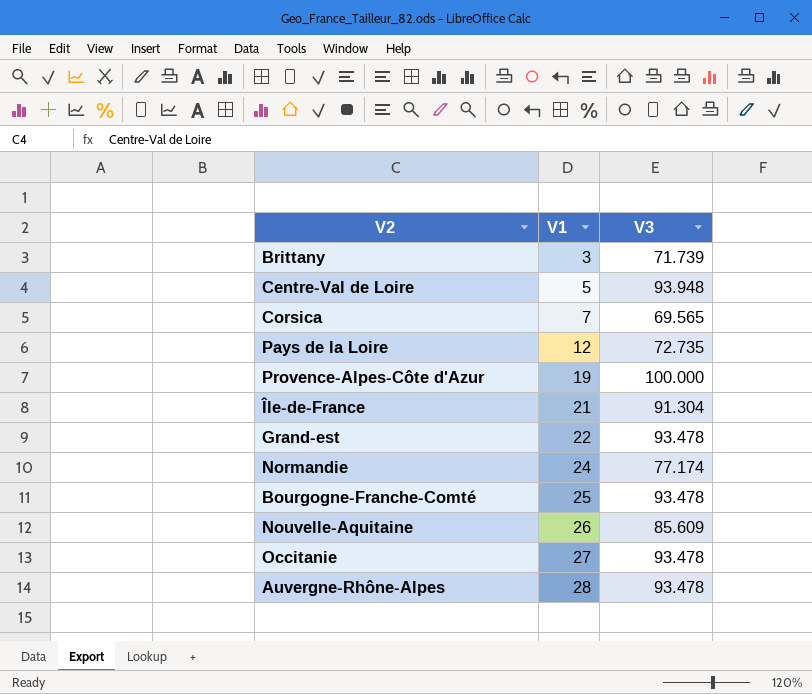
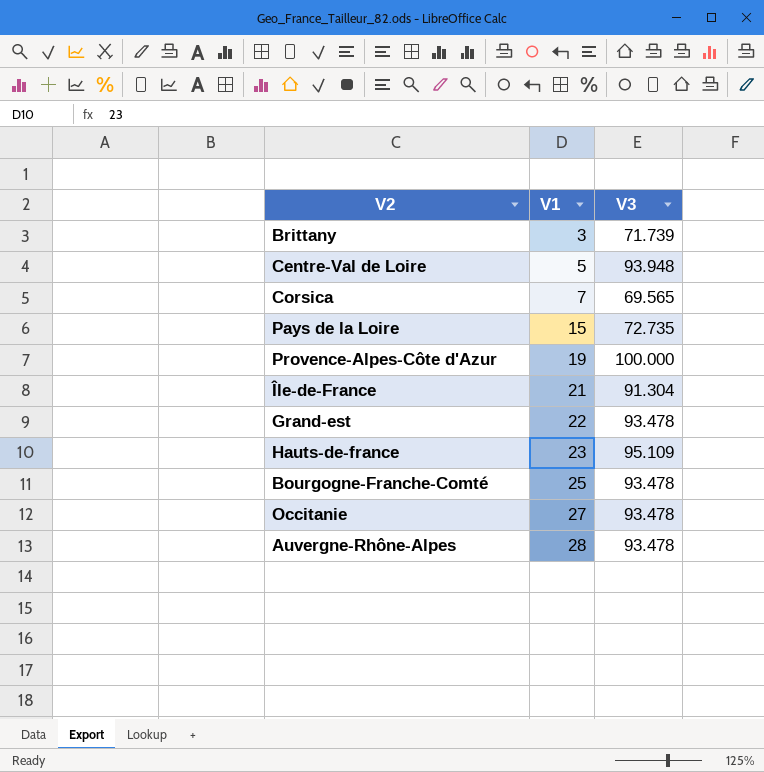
row Normandie: 24 | 77.174 -> none
row Nouvelle-Aquitaine: 26 | 85.609 -> none
Pays de la Loire | V1: 12 -> 15
row Hauts-de-france: none -> 23 | 95.109

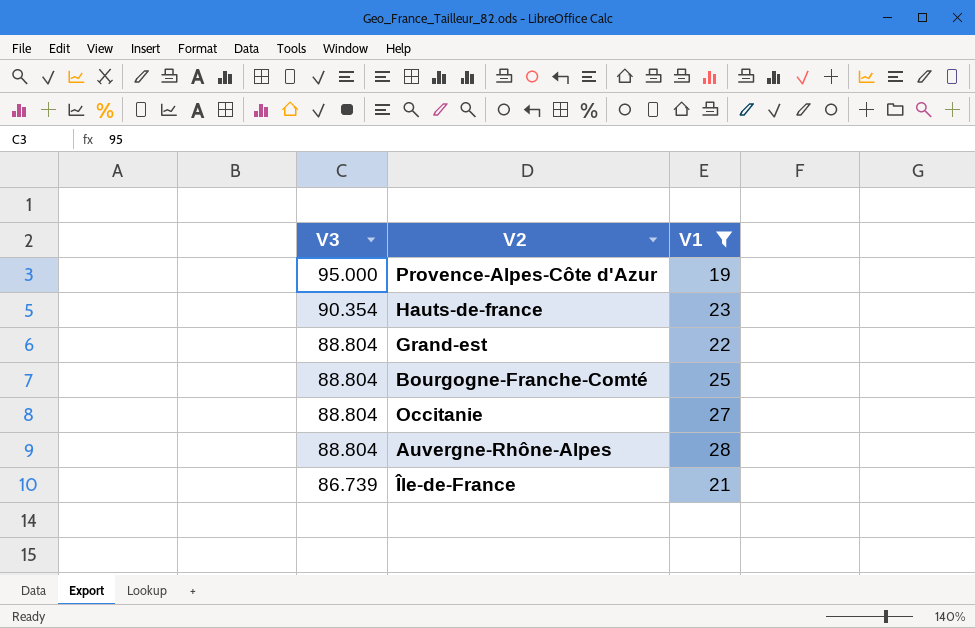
filter: none -> V1 >= 19
row order: V1 ascending -> V3 descending
column V3 | position: 3 -> 1
Provence-Alpes-Côte d'Azur | V3: 100.000 -> 95.000
Hauts-de-france | V3: 95.109 -> 90.354
Grand-est | V3: 93.478 -> 88.804
Bourgogne-Franche-Comté | V3: 93.478 -> 88.804
Occitanie | V3: 93.478 -> 88.804
Auvergne-Rhône-Alpes | V3: 93.478 -> 88.804
Île-de-France | V3: 91.304 -> 86.739

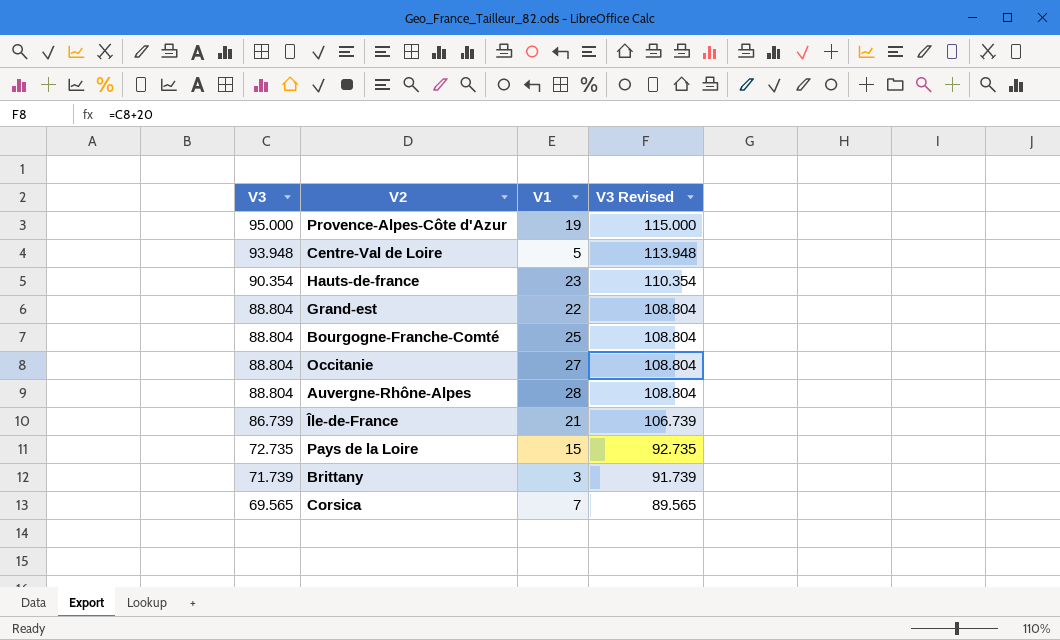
filter: V1 >= 19 -> none
column V3 Revised | formula: none -> [V3] + 20

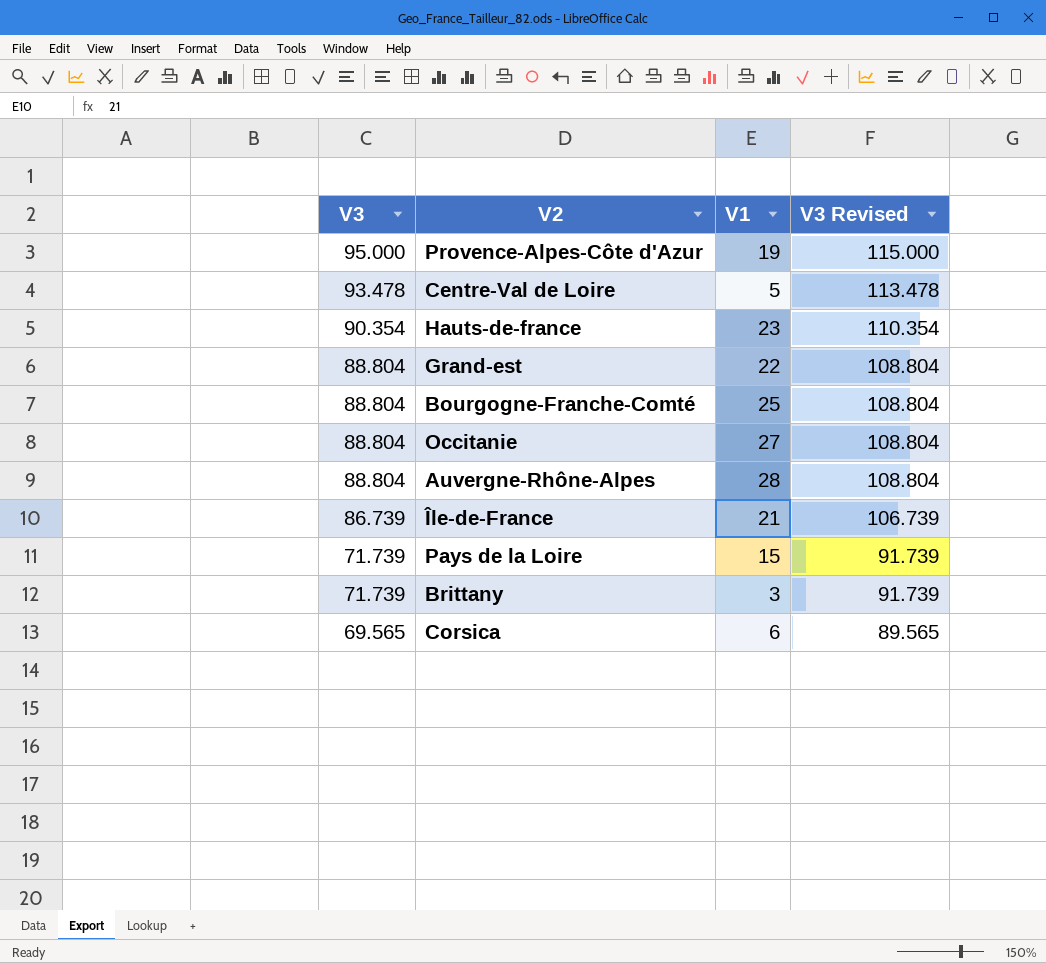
Centre-Val de Loire | V3: 93.948 -> 93.478
Centre-Val de Loire | V3 Revised: 113.948 -> 113.478
Pays de la Loire | V3: 72.735 -> 71.739
Pays de la Loire | V3 Revised: 92.735 -> 91.739
Corsica | V1: 7 -> 6

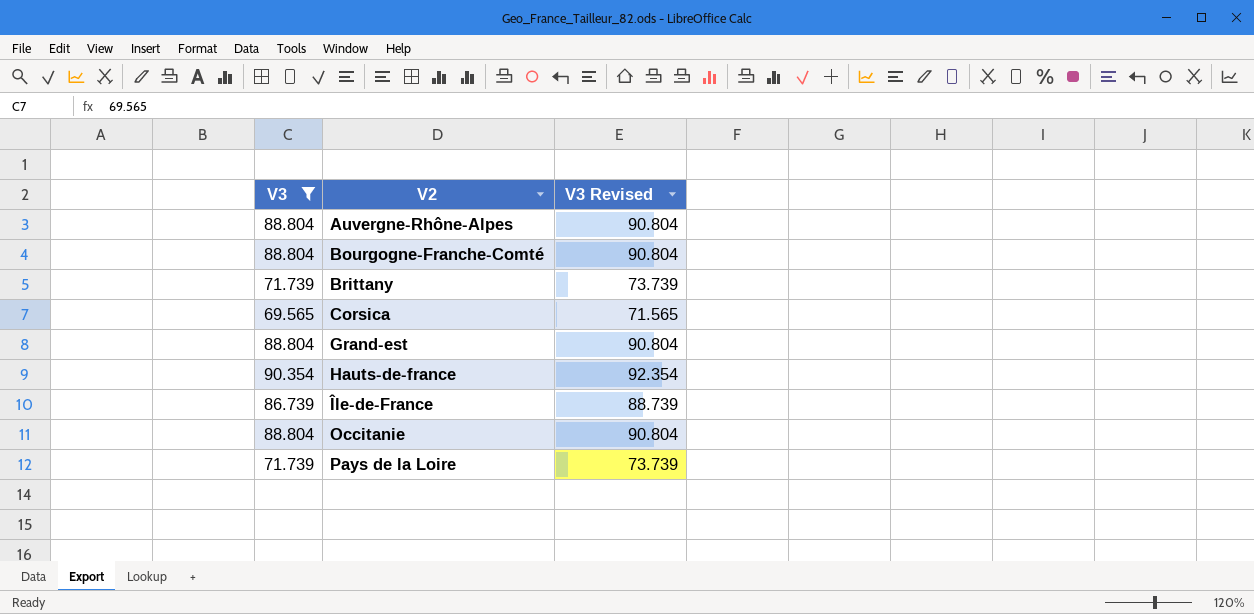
filter: none -> V3 <= 90.354
row order: V3 descending -> V2 ascending
column V1 | position: 3 -> none
column V3 Revised | formula: [V3] + 20 -> [V3] + 2

